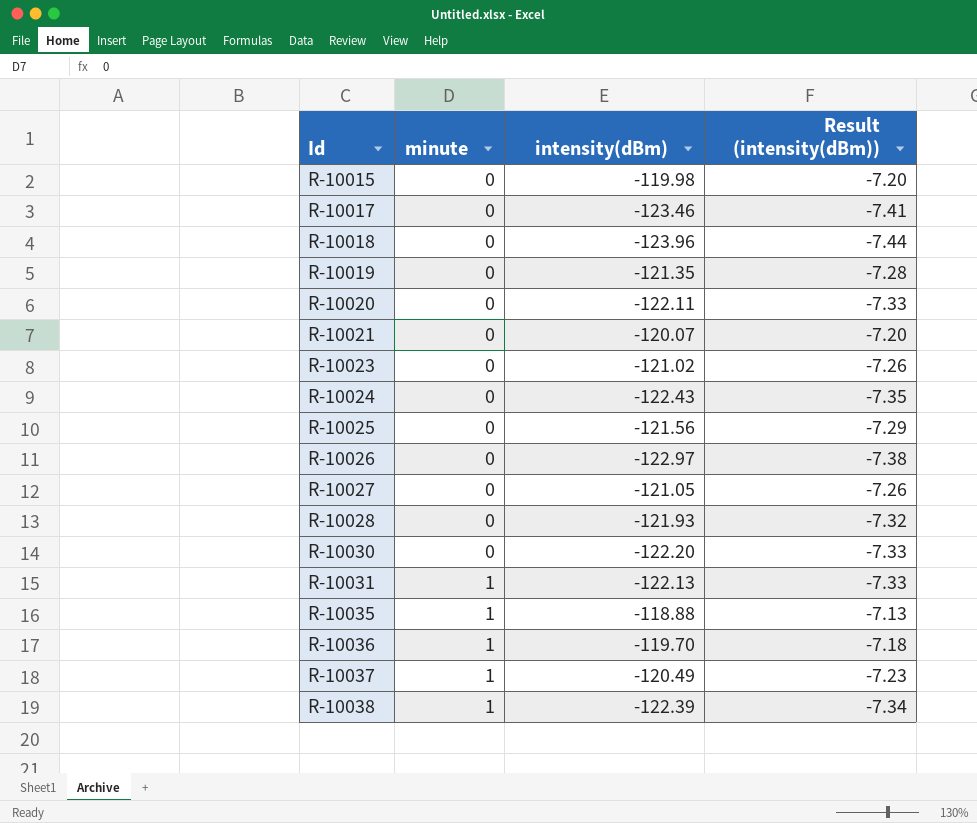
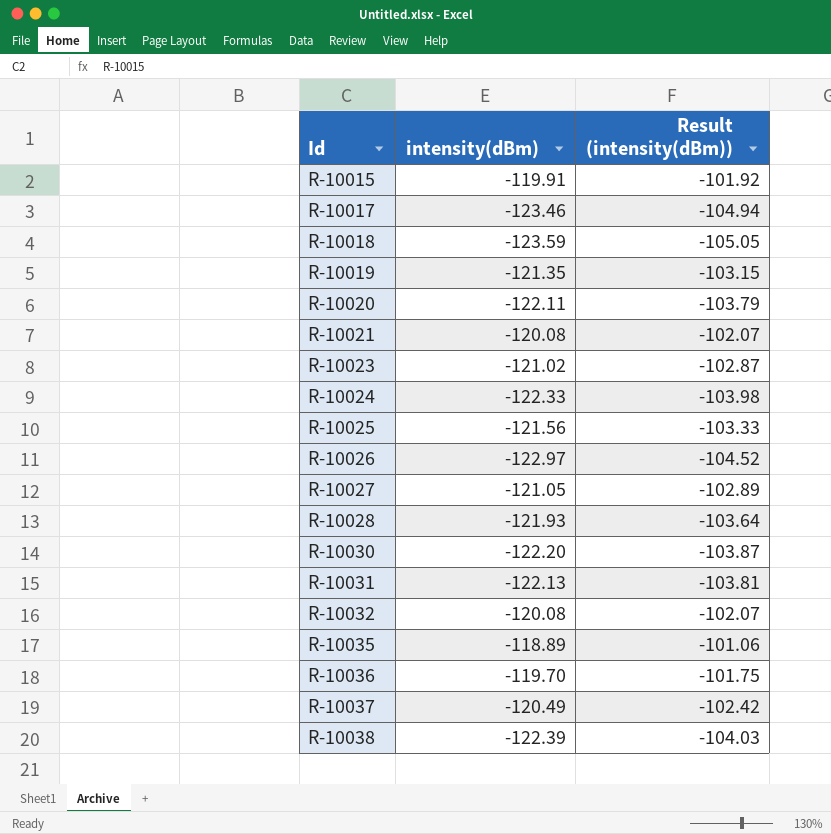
column minute | position: 2 -> none
column Result (intensity(dBm)) | formula: [intensity(dBm)] * 0.06 -> [intensity(dBm)] * 0.85
R-10015 | intensity(dBm): -119.98 -> -119.91
R-10018 | intensity(dBm): -123.96 -> -123.59
R-10021 | intensity(dBm): -120.07 -> -120.08
R-10024 | intensity(dBm): -122.43 -> -122.33
row R-10032: none -> -120.08 | -102.07
R-10035 | intensity(dBm): -118.88 -> -118.89

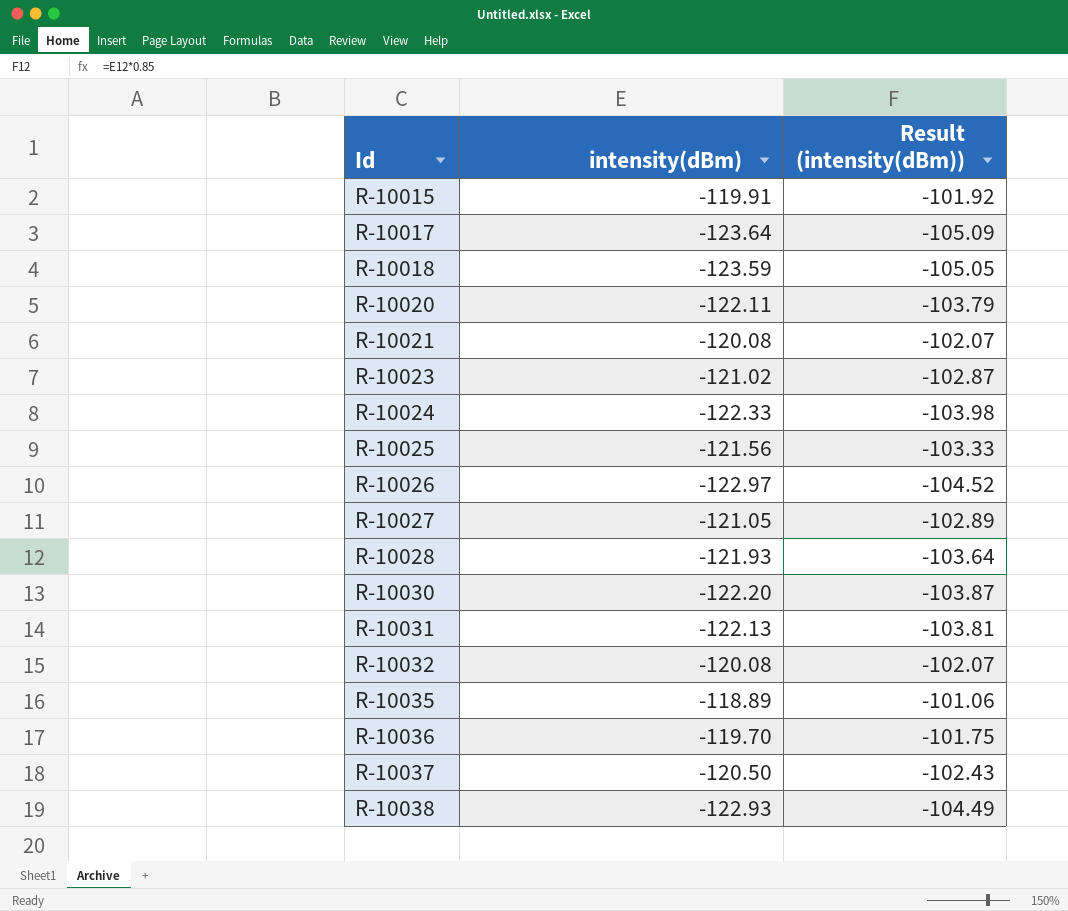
row R-10019: -121.35 | -103.15 -> none
R-10017 | intensity(dBm): -123.46 -> -123.64
R-10017 | Result (intensity(dBm)): -104.94 -> -105.09
R-10037 | intensity(dBm): -120.49 -> -120.50
R-10037 | Result (intensity(dBm)): -102.42 -> -102.43
R-10038 | intensity(dBm): -122.39 -> -122.93
R-10038 | Result (intensity(dBm)): -104.03 -> -104.49

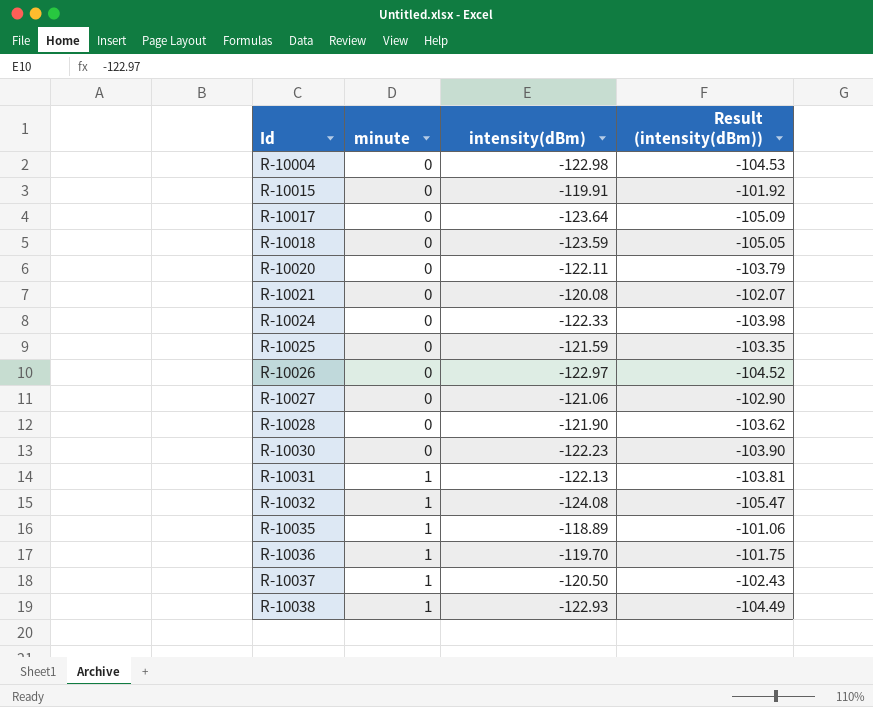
column minute | position: none -> 2
row R-10023: -121.02 | -102.87 -> none
row R-10004: none -> 0 | -122.98 | -104.53
R-10025 | intensity(dBm): -121.56 -> -121.59
R-10025 | Result (intensity(dBm)): -103.33 -> -103.35
R-10027 | intensity(dBm): -121.05 -> -121.06
R-10027 | Result (intensity(dBm)): -102.89 -> -102.90
R-10028 | intensity(dBm): -121.93 -> -121.90
R-10028 | Result (intensity(dBm)): -103.64 -> -103.62
R-10030 | intensity(dBm): -122.20 -> -122.23
R-10030 | Result (intensity(dBm)): -103.87 -> -103.90
R-10032 | intensity(dBm): -120.08 -> -124.08
R-10032 | Result (intensity(dBm)): -102.07 -> -105.47

